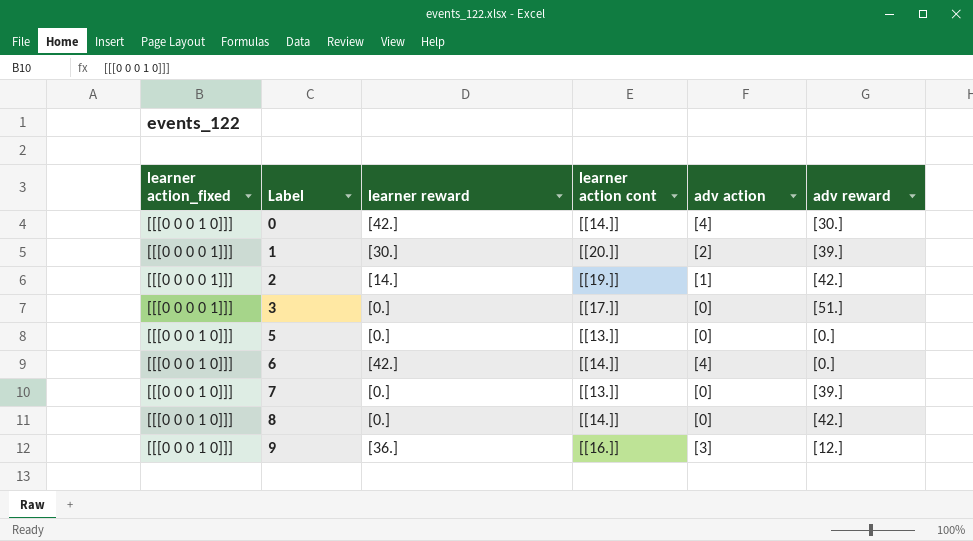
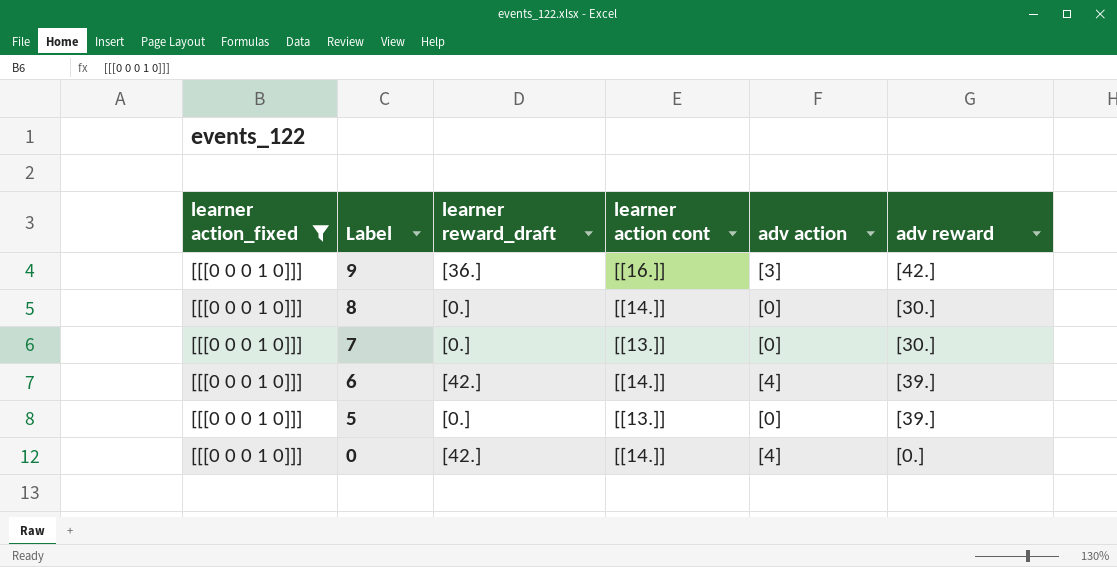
filter: none -> learner action_fixed = [[[0 0 0 1 0]]]
row order: Label ascending -> Label descending
column name: learner reward -> learner reward_draft
9 | adv reward: [12.] -> [42.]
8 | adv reward: [42.] -> [30.]
7 | adv reward: [39.] -> [30.]
6 | adv reward: [0.] -> [39.]
5 | adv reward: [0.] -> [39.]
0 | adv reward: [30.] -> [0.]

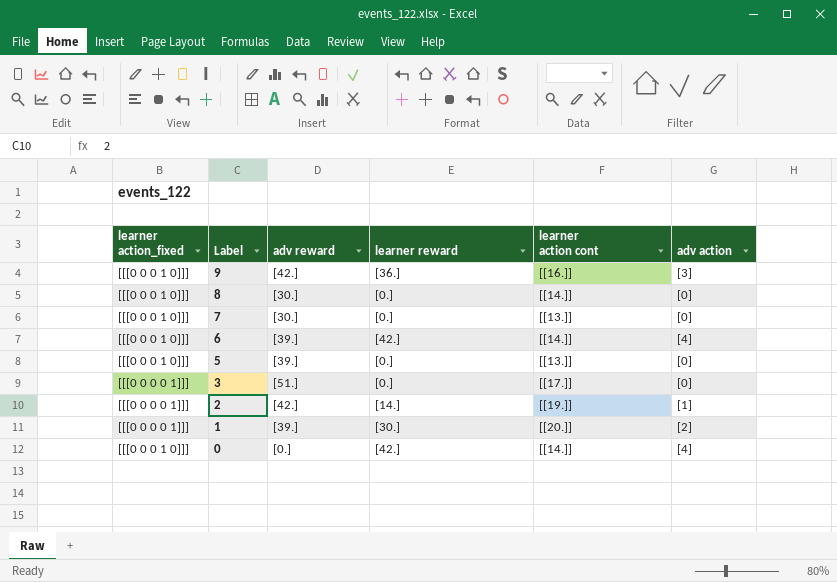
filter: learner action_fixed = [[[0 0 0 1 0]]] -> none
column adv reward | position: 6 -> 3
column name: learner reward_draft -> learner reward

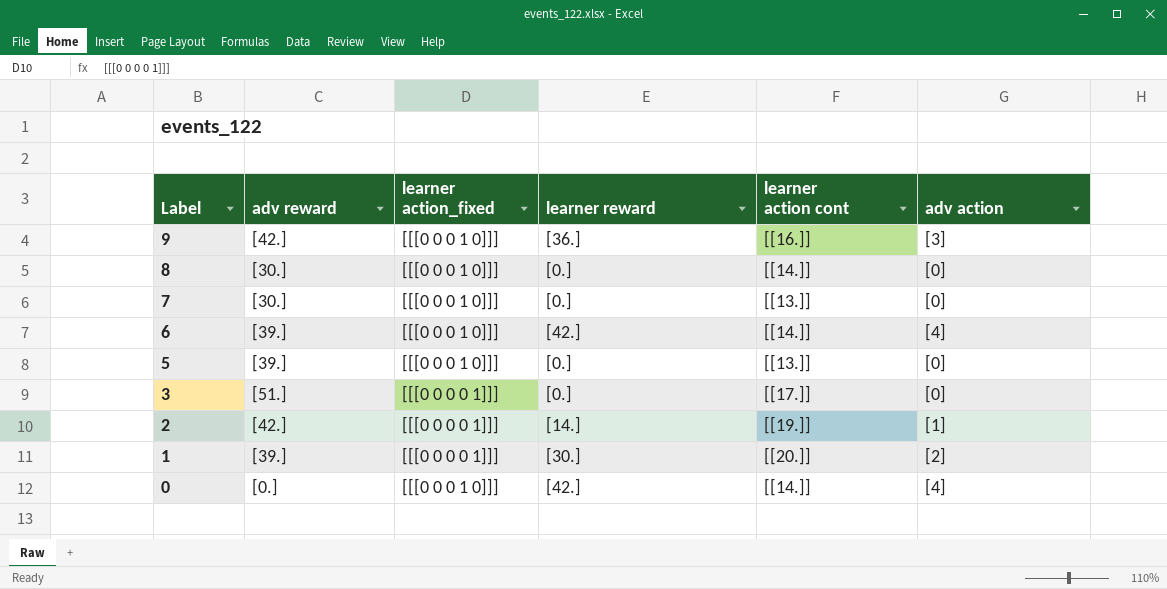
column learner action_fixed | position: 1 -> 3

